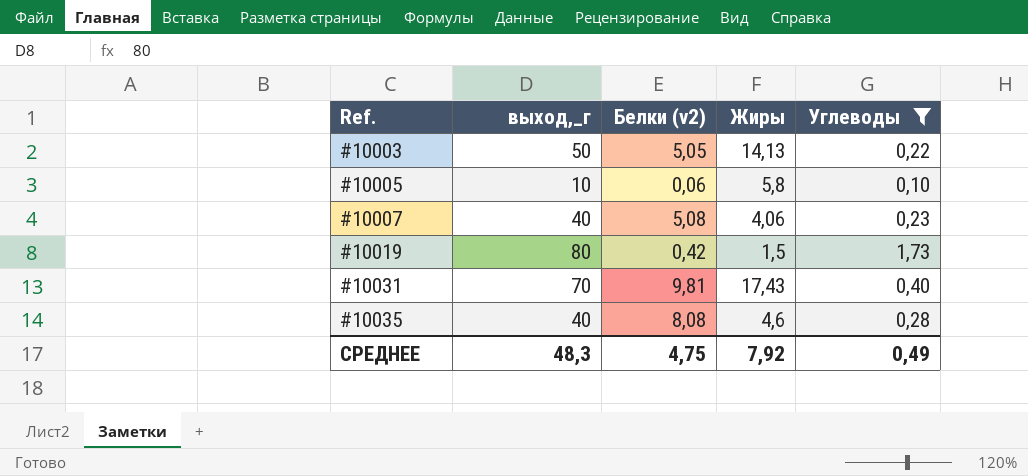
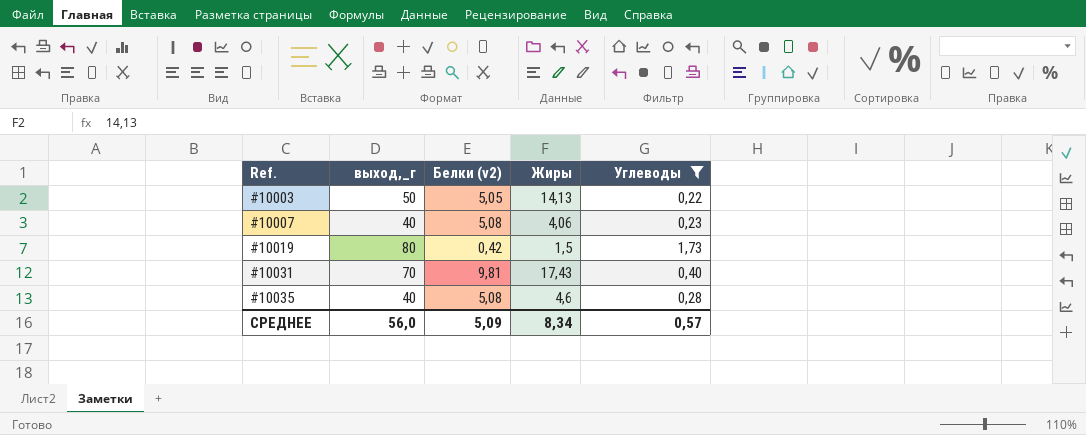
row #10005: 10 | 0,06 | 5,8 | 0,10 -> none
#10035 | Белки (v2): 8,08 -> 5,08
СРЕДНЕЕ | выход,_г: 48,3 -> 56,0
СРЕДНЕЕ | Белки (v2): 4,75 -> 5,09
СРЕДНЕЕ | Жиры: 7,92 -> 8,34
СРЕДНЕЕ | Углеводы: 0,49 -> 0,57

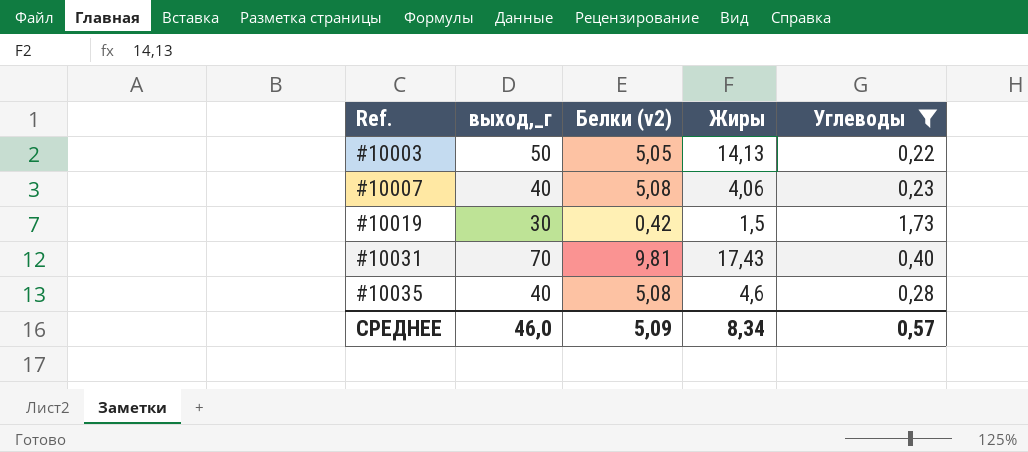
#10019 | выход,_г: 80 -> 30
СРЕДНЕЕ | выход,_г: 56,0 -> 46,0

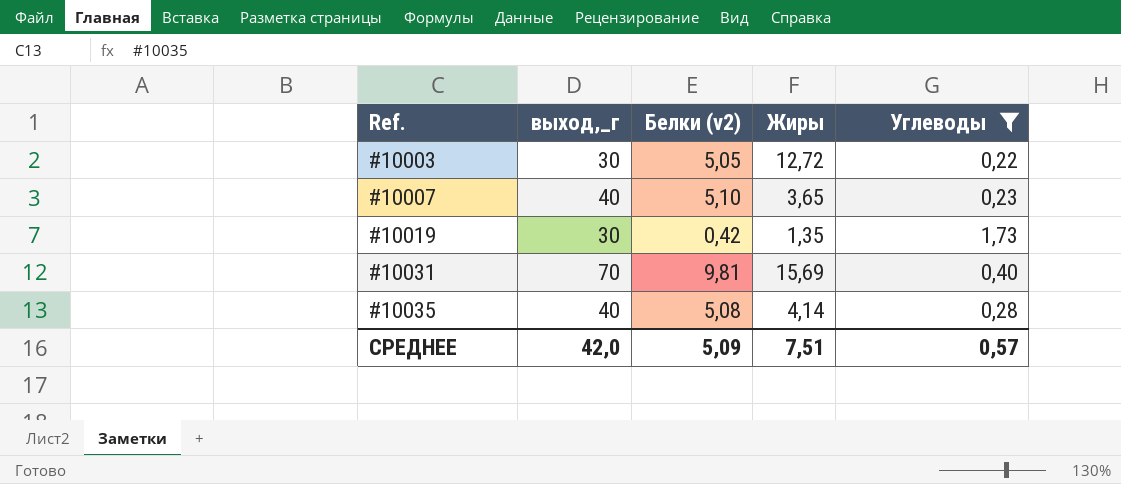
#10003 | выход,_г: 50 -> 30
#10003 | Жиры: 14,13 -> 12,72
#10007 | Белки (v2): 5,08 -> 5,10
#10007 | Жиры: 4,06 -> 3,65
#10019 | Жиры: 1,5 -> 1,35
#10031 | Жиры: 17,43 -> 15,69
#10035 | Жиры: 4,6 -> 4,14
СРЕДНЕЕ | выход,_г: 46,0 -> 42,0
СРЕДНЕЕ | Жиры: 8,34 -> 7,51

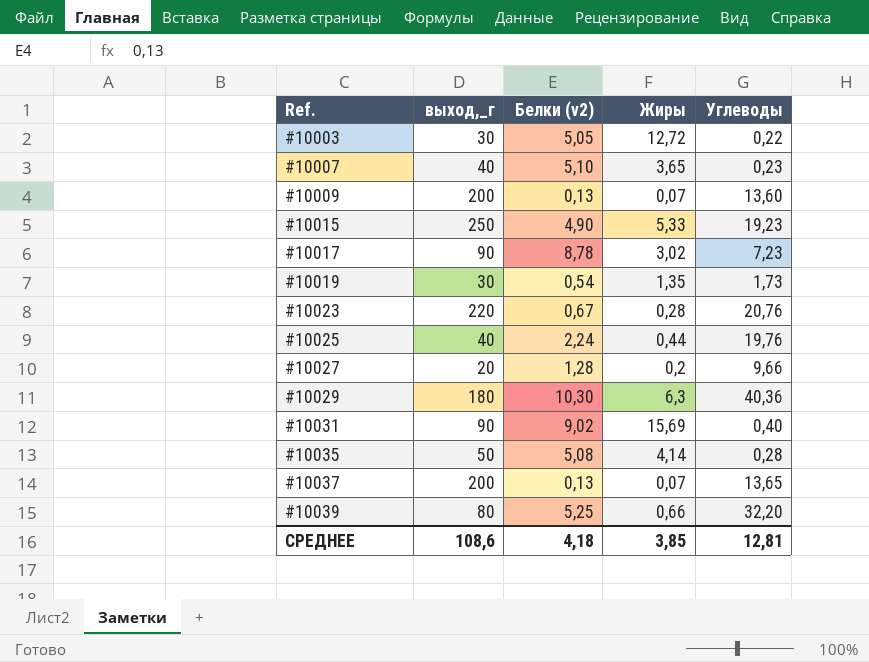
filter: Углеводы <= 1,73 -> none
#10019 | Белки (v2): 0,42 -> 0,54
#10031 | выход,_г: 70 -> 90
#10031 | Белки (v2): 9,81 -> 9,02
#10035 | выход,_г: 40 -> 50
СРЕДНЕЕ | выход,_г: 42,0 -> 108,6
СРЕДНЕЕ | Белки (v2): 5,09 -> 4,18
СРЕДНЕЕ | Жиры: 7,51 -> 3,85
СРЕДНЕЕ | Углеводы: 0,57 -> 12,81

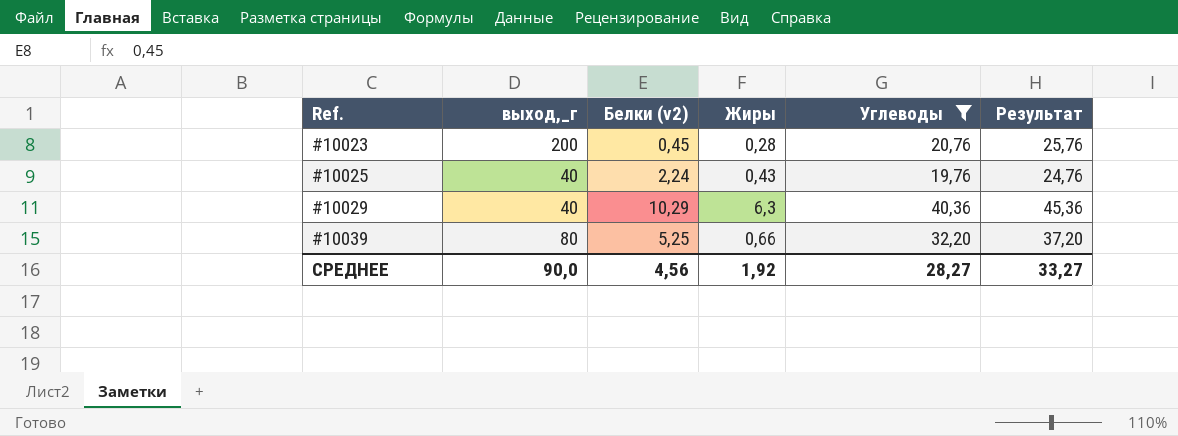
filter: none -> Углеводы >= 19,76
column Результат | formula: none -> [Углеводы] + 5
#10023 | выход,_г: 220 -> 200
#10023 | Белки (v2): 0,67 -> 0,45
#10025 | Жиры: 0,44 -> 0,43
#10029 | выход,_г: 180 -> 40
#10029 | Белки (v2): 10,30 -> 10,29
СРЕДНЕЕ | выход,_г: 108,6 -> 90,0
СРЕДНЕЕ | Белки (v2): 4,18 -> 4,56
СРЕДНЕЕ | Жиры: 3,85 -> 1,92
СРЕДНЕЕ | Углеводы: 12,81 -> 28,27

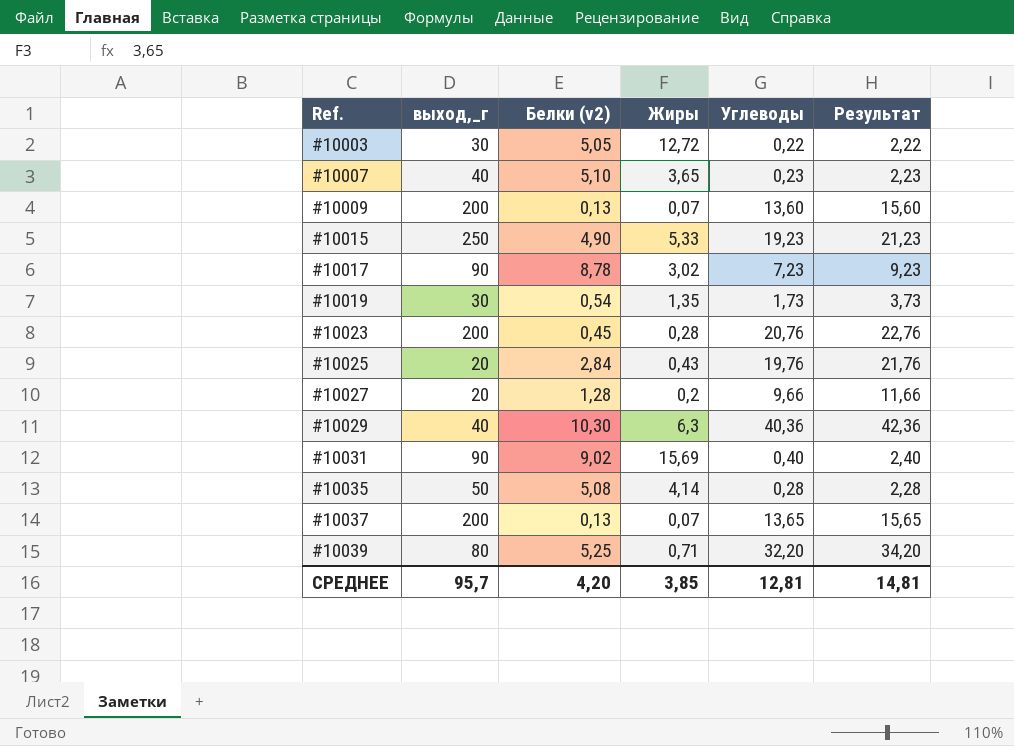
filter: Углеводы >= 19,76 -> none
column Результат | formula: [Углеводы] + 5 -> [Углеводы] + 2
#10025 | выход,_г: 40 -> 20
#10025 | Белки (v2): 2,24 -> 2,84
#10029 | Белки (v2): 10,29 -> 10,30
#10039 | Жиры: 0,66 -> 0,71
СРЕДНЕЕ | выход,_г: 90,0 -> 95,7
СРЕДНЕЕ | Белки (v2): 4,56 -> 4,20
СРЕДНЕЕ | Жиры: 1,92 -> 3,85
СРЕДНЕЕ | Углеводы: 28,27 -> 12,81
СРЕДНЕЕ | Результат: 33,27 -> 14,81

